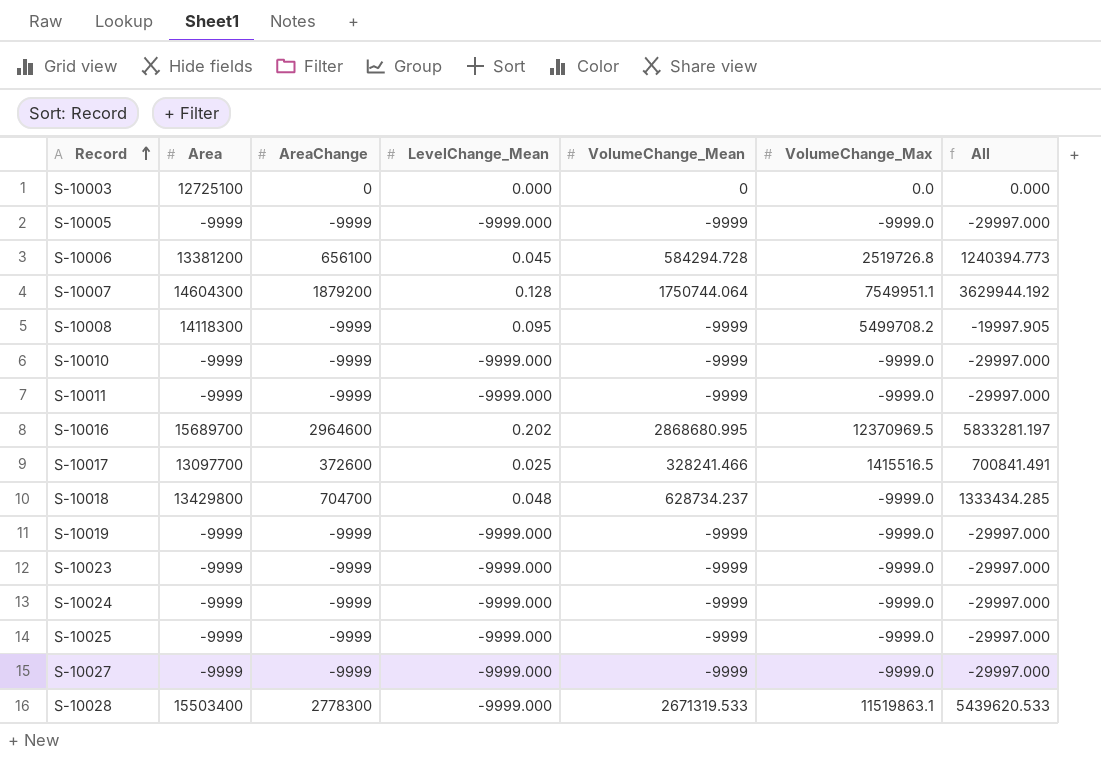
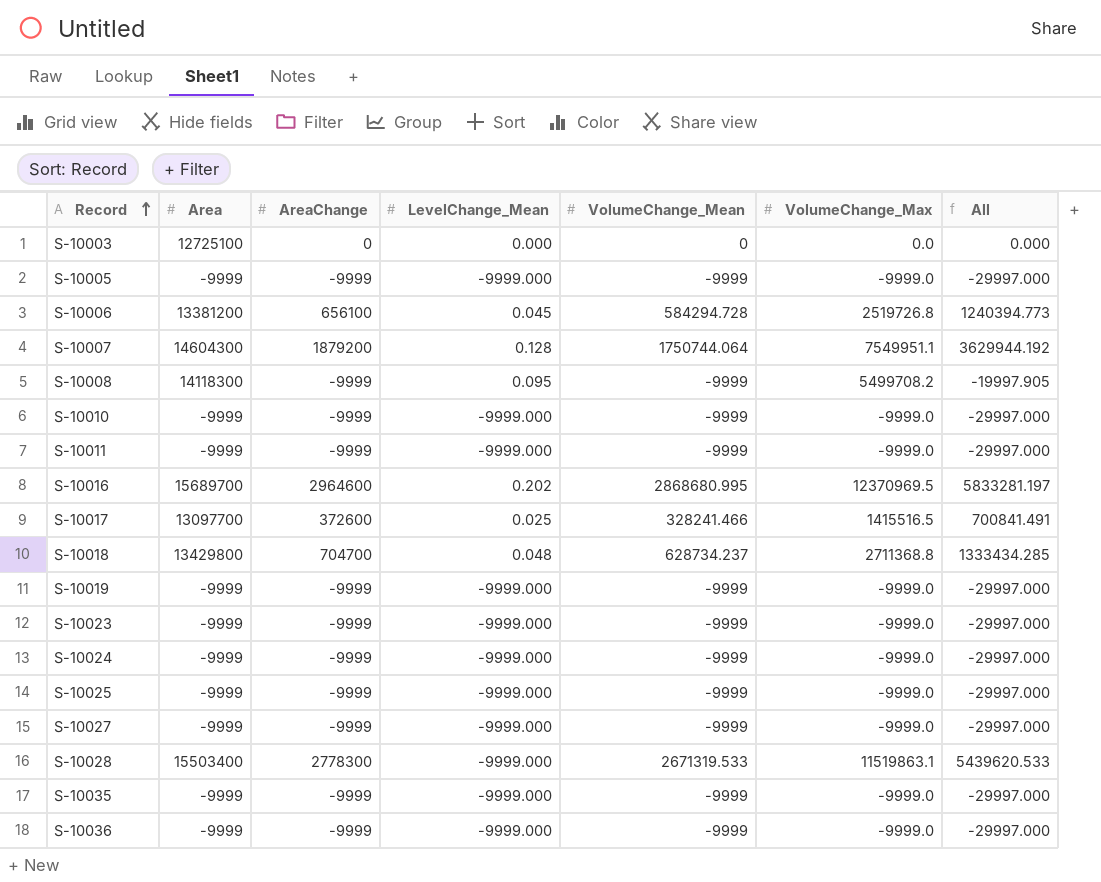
S-10018 | VolumeChange_Max: -9999.0 -> 2711368.8
row S-10035: none -> -9999 | -9999 | -9999.000 | -9999 | -9999.0 | -29997.000
row S-10036: none -> -9999 | -9999 | -9999.000 | -9999 | -9999.0 | -29997.000

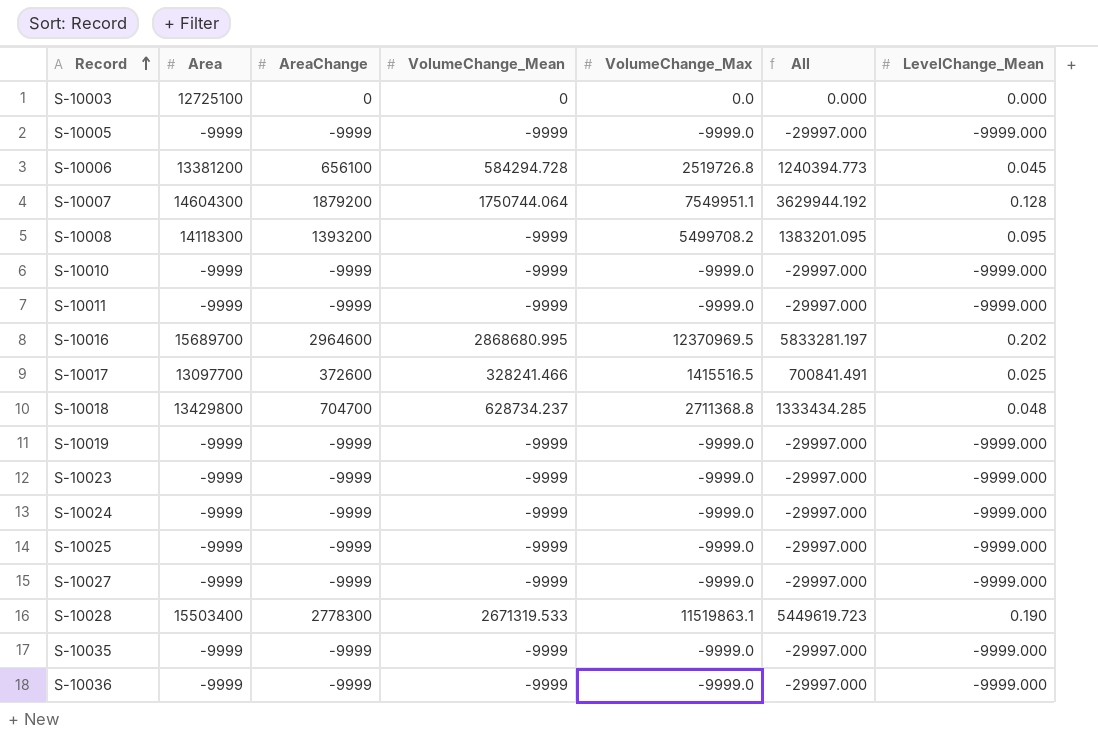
column LevelChange_Mean | position: 4 -> 7
S-10008 | AreaChange: -9999 -> 1393200
S-10008 | All: -19997.905 -> 1383201.095
S-10028 | All: 5439620.533 -> 5449619.723
S-10028 | LevelChange_Mean: -9999.000 -> 0.190

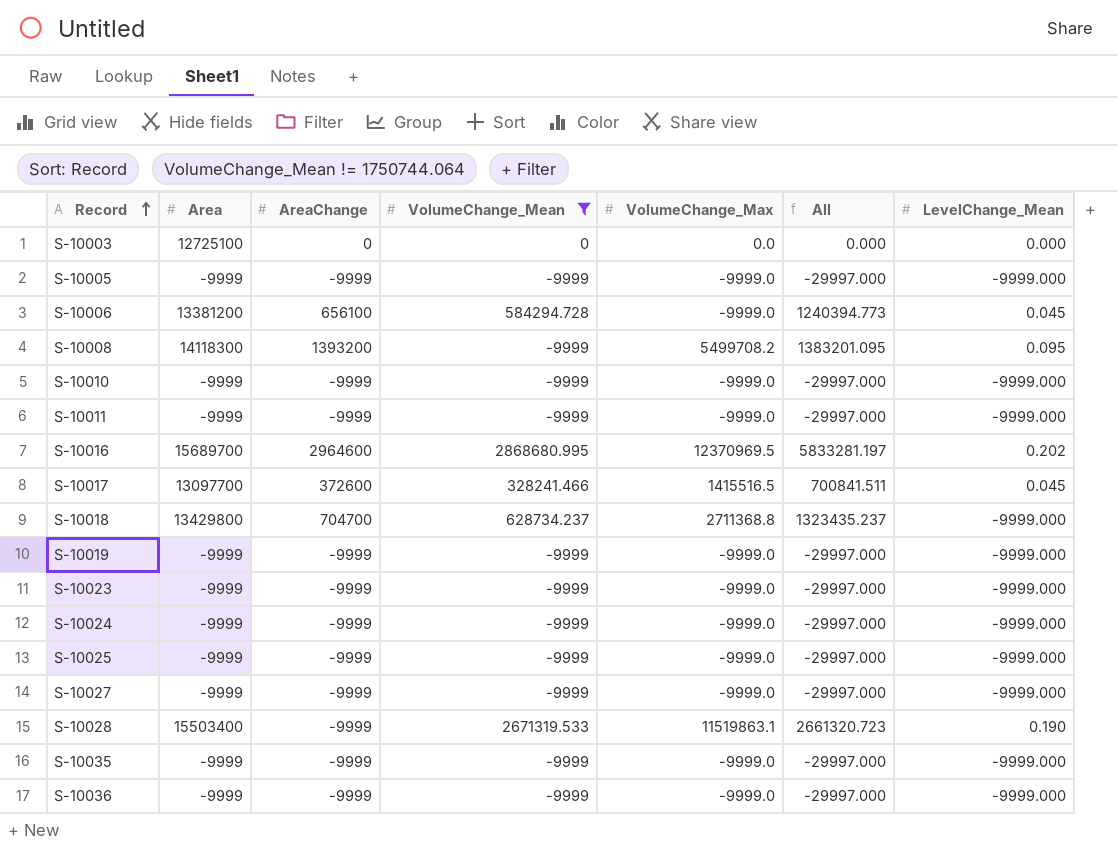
filter: none -> VolumeChange_Mean != 1750744.064
S-10006 | VolumeChange_Max: 2519726.8 -> -9999.0
S-10017 | All: 700841.491 -> 700841.511
S-10017 | LevelChange_Mean: 0.025 -> 0.045
S-10018 | All: 1333434.285 -> 1323435.237
S-10018 | LevelChange_Mean: 0.048 -> -9999.000
S-10028 | AreaChange: 2778300 -> -9999
S-10028 | All: 5449619.723 -> 2661320.723

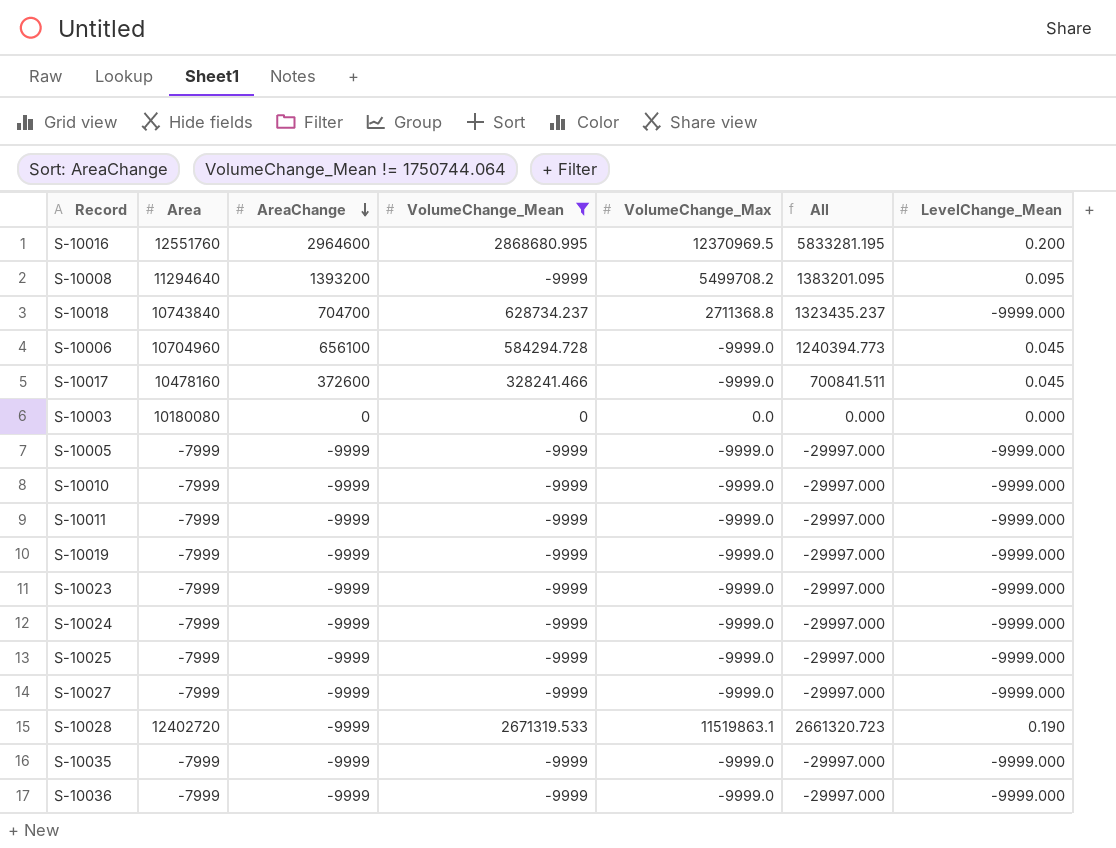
row order: Record ascending -> AreaChange descending
S-10016 | Area: 15689700 -> 12551760
S-10016 | All: 5833281.197 -> 5833281.195
S-10016 | LevelChange_Mean: 0.202 -> 0.200
S-10008 | Area: 14118300 -> 11294640
S-10018 | Area: 13429800 -> 10743840
S-10006 | Area: 13381200 -> 10704960
S-10017 | Area: 13097700 -> 10478160
S-10017 | VolumeChange_Max: 1415516.5 -> -9999.0
S-10003 | Area: 12725100 -> 10180080
S-10005 | Area: -9999 -> -7999
S-10010 | Area: -9999 -> -7999
S-10011 | Area: -9999 -> -7999
S-10019 | Area: -9999 -> -7999
S-10023 | Area: -9999 -> -7999
S-10024 | Area: -9999 -> -7999
S-10025 | Area: -9999 -> -7999
S-10027 | Area: -9999 -> -7999
S-10028 | Area: 15503400 -> 12402720
S-10035 | Area: -9999 -> -7999
S-10036 | Area: -9999 -> -7999

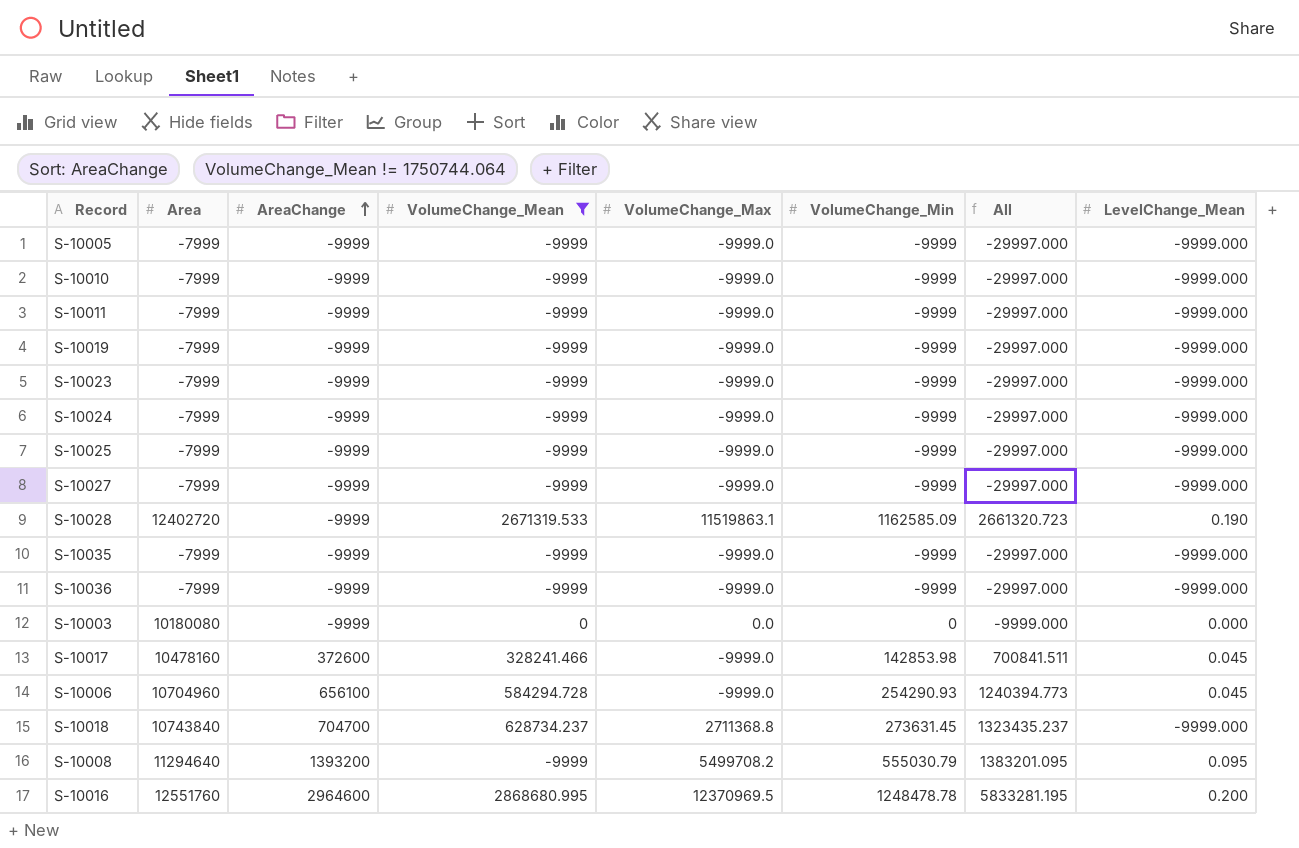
row order: AreaChange descending -> AreaChange ascending
column VolumeChange_Min | position: none -> 6
S-10003 | AreaChange: 0 -> -9999
S-10003 | All: 0.000 -> -9999.000

